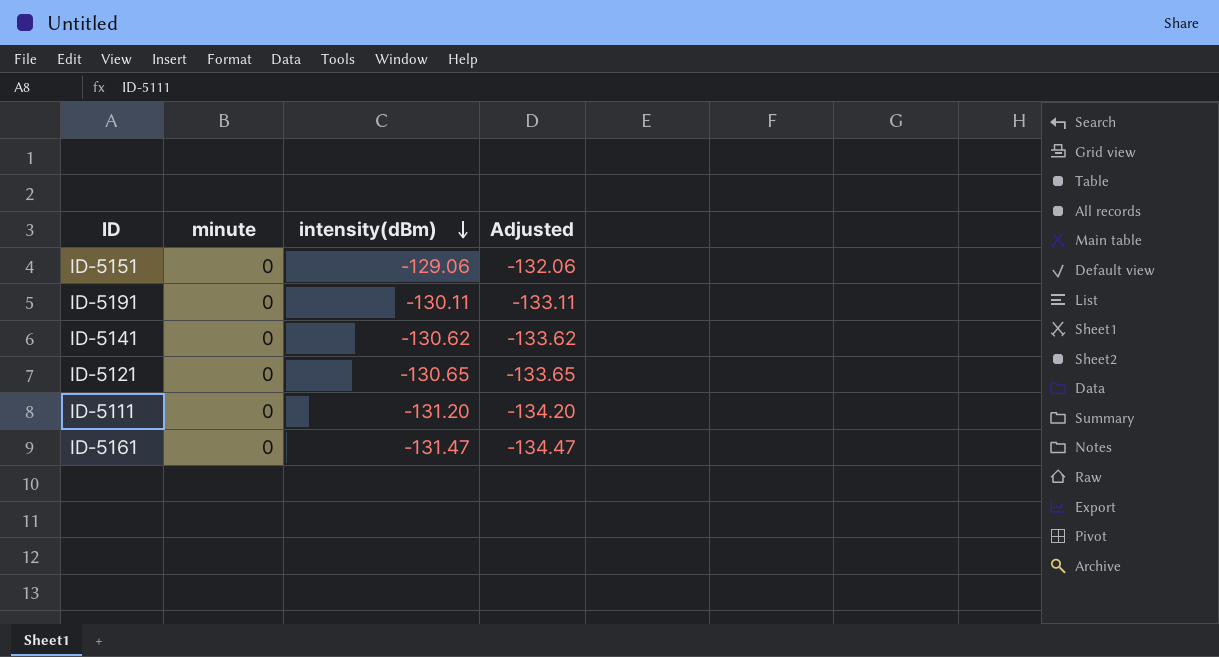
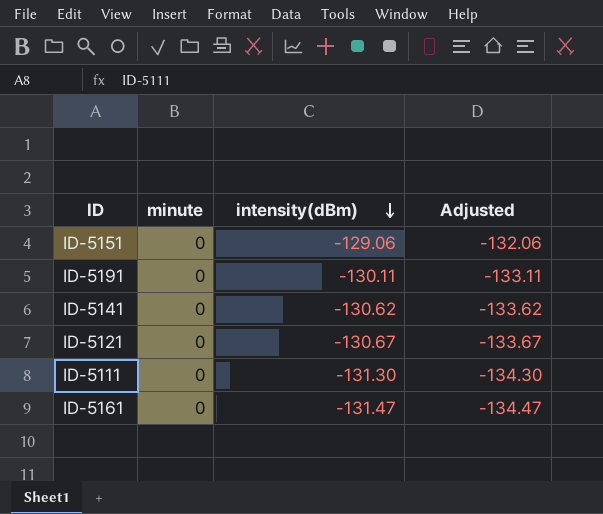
ID-5121 | intensity(dBm): -130.65 -> -130.67
ID-5121 | Adjusted: -133.65 -> -133.67
ID-5111 | intensity(dBm): -131.20 -> -131.30
ID-5111 | Adjusted: -134.20 -> -134.30

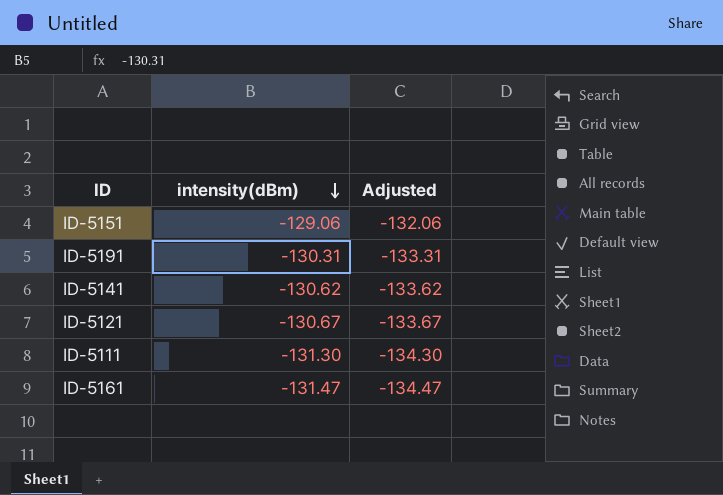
column minute | position: 2 -> none
ID-5191 | intensity(dBm): -130.11 -> -130.31
ID-5191 | Adjusted: -133.11 -> -133.31

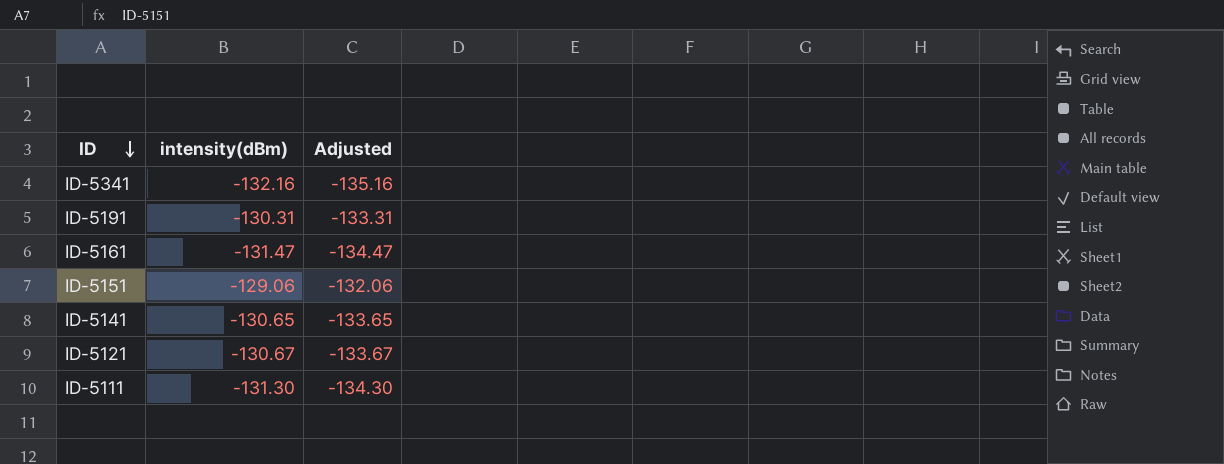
row order: intensity(dBm) descending -> ID descending
row ID-5341: none -> -132.16 | -135.16
ID-5141 | intensity(dBm): -130.62 -> -130.65
ID-5141 | Adjusted: -133.62 -> -133.65

